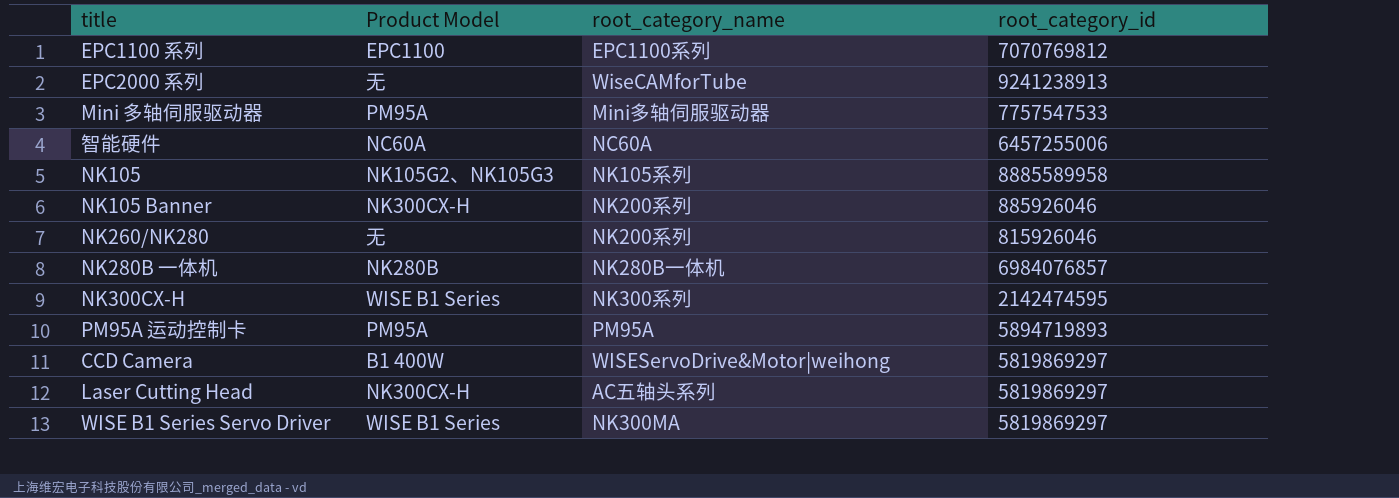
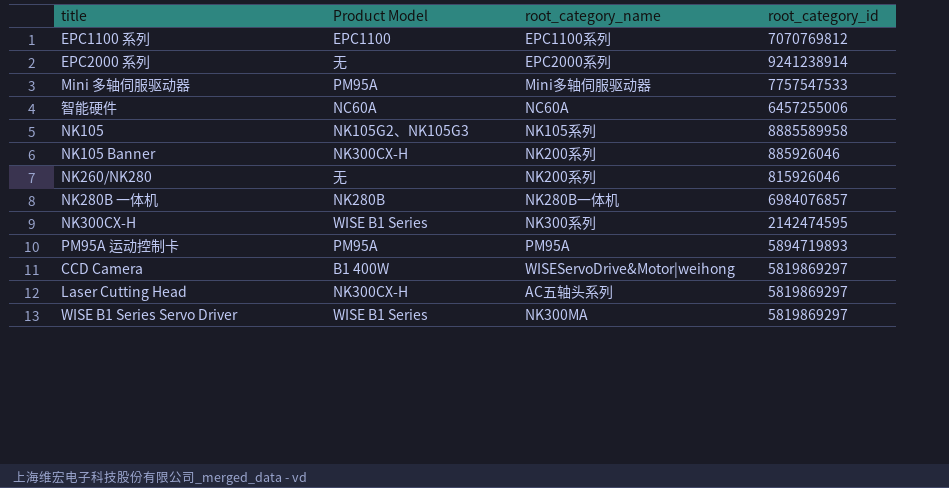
EPC2000 系列 | root_category_name: WiseCAMforTube -> EPC2000系列
EPC2000 系列 | root_category_id: 9241238913 -> 9241238914

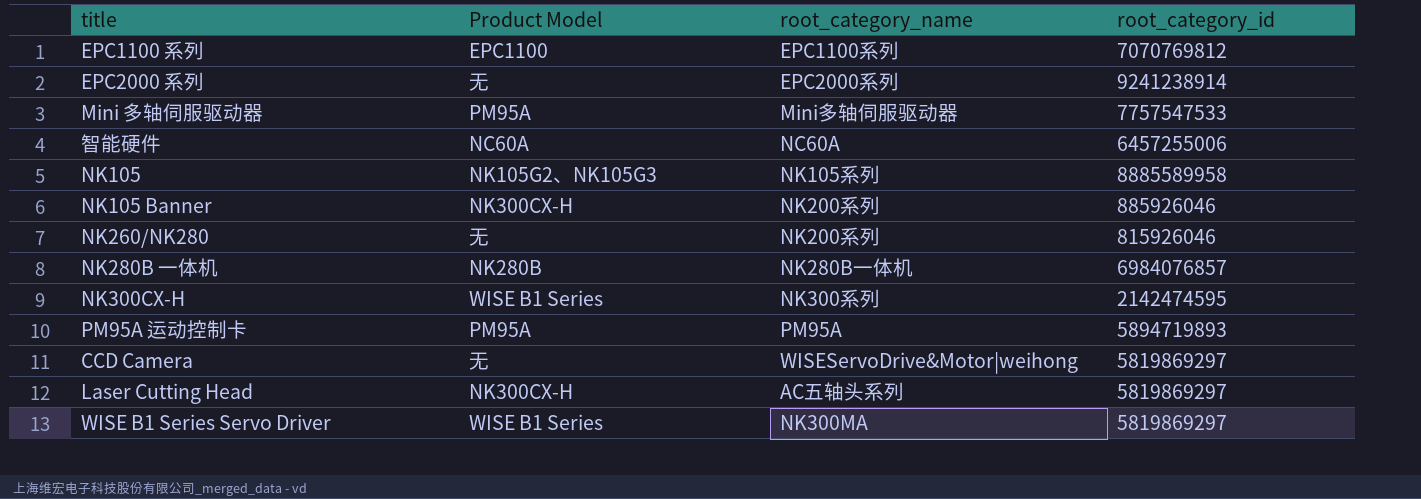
CCD Camera | Product Model: B1 400W -> 无

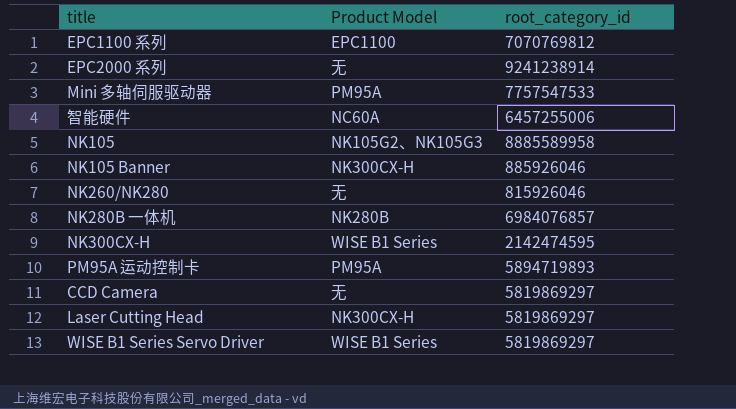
column root_category_name | position: 3 -> none

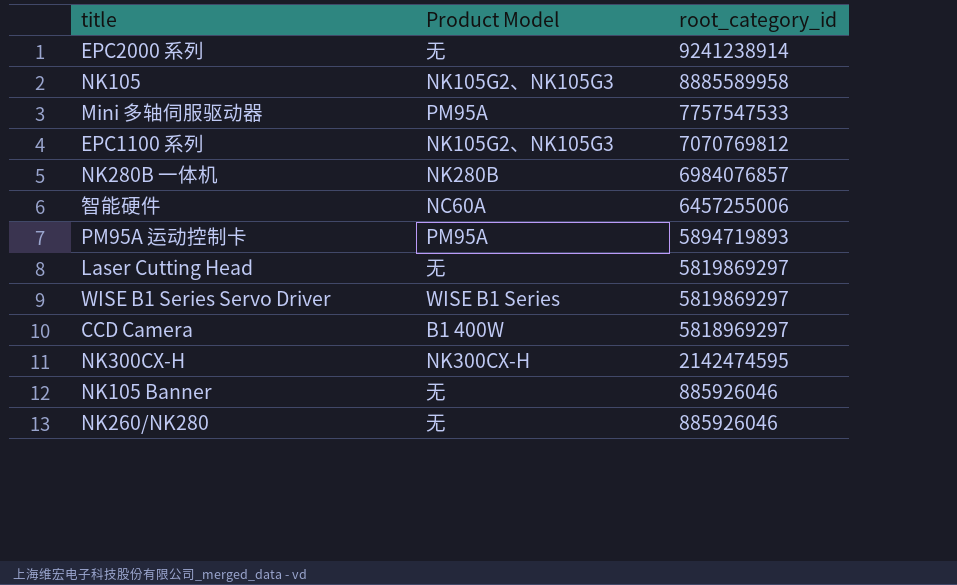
row order: none -> root_category_id descending
EPC1100 系列 | Product Model: EPC1100 -> NK105G2、NK105G3
Laser Cutting Head | Product Model: NK300CX-H -> 无
CCD Camera | Product Model: 无 -> B1 400W
CCD Camera | root_category_id: 5819869297 -> 5818969297
NK300CX-H | Product Model: WISE B1 Series -> NK300CX-H
NK105 Banner | Product Model: NK300CX-H -> 无
NK260/NK280 | root_category_id: 815926046 -> 885926046

